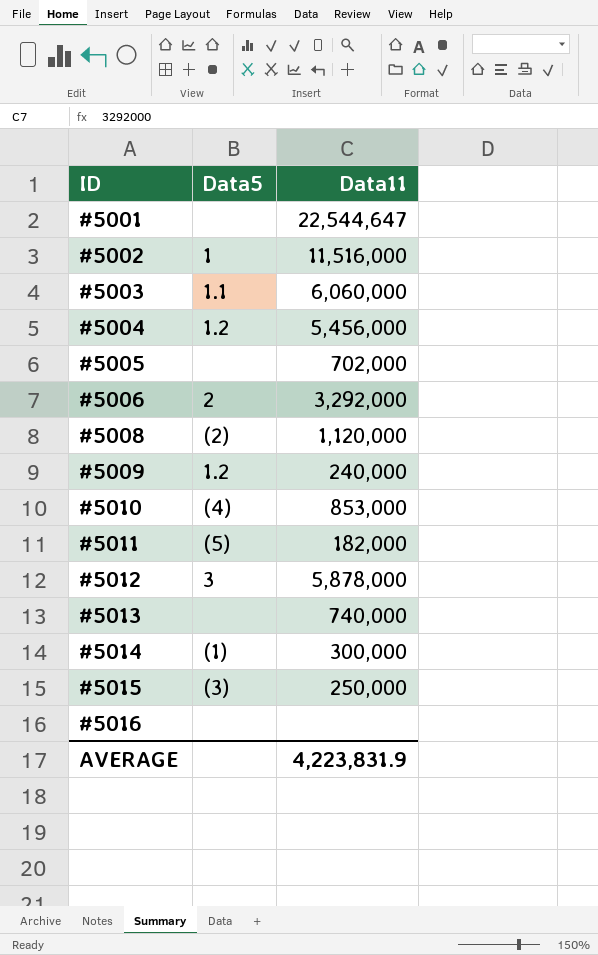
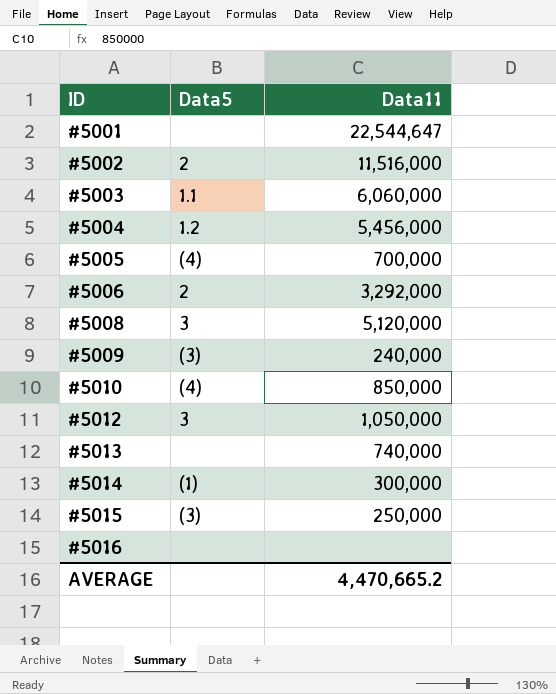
row #5011: (5) | 182,000 -> none
#5002 | Data5: 1 -> 2
#5005 | Data5: none -> (4)
#5005 | Data11: 702,000 -> 700,000
#5008 | Data5: (2) -> 3
#5008 | Data11: 1,120,000 -> 5,120,000
#5009 | Data5: 1.2 -> (3)
#5010 | Data11: 853,000 -> 850,000
#5012 | Data11: 5,878,000 -> 1,050,000
AVERAGE | Data11: 4,223,831.9 -> 4,470,665.2

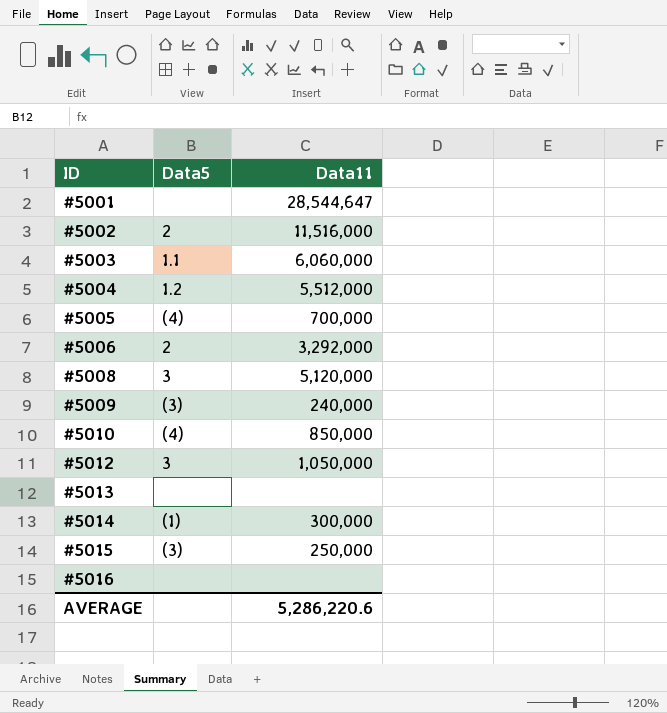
#5001 | Data11: 22,544,647 -> 28,544,647
#5004 | Data11: 5,456,000 -> 5,512,000
#5013 | Data11: 740,000 -> none
AVERAGE | Data11: 4,470,665.2 -> 5,286,220.6

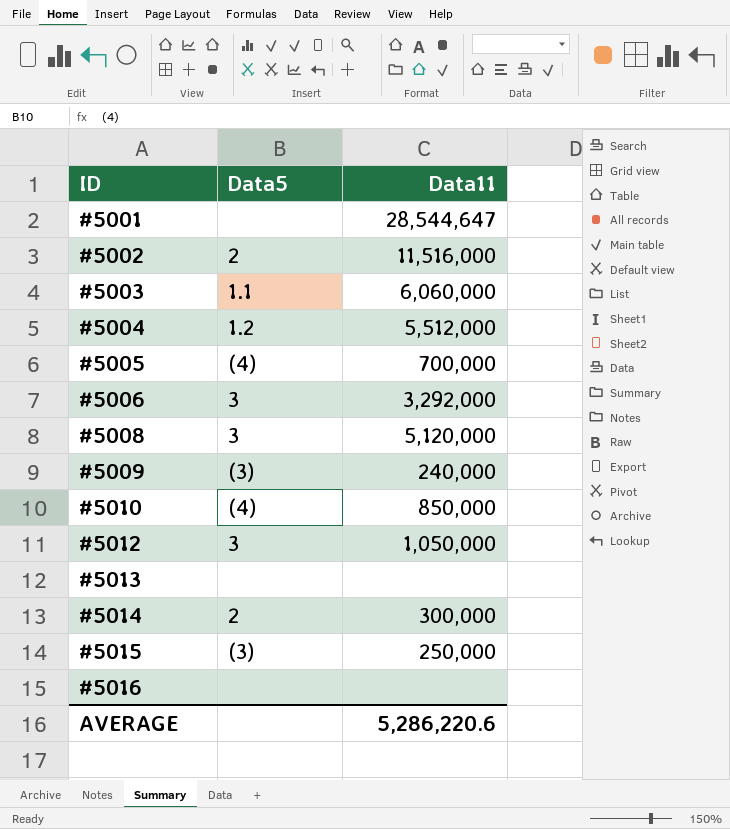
#5006 | Data5: 2 -> 3
#5014 | Data5: (1) -> 2

